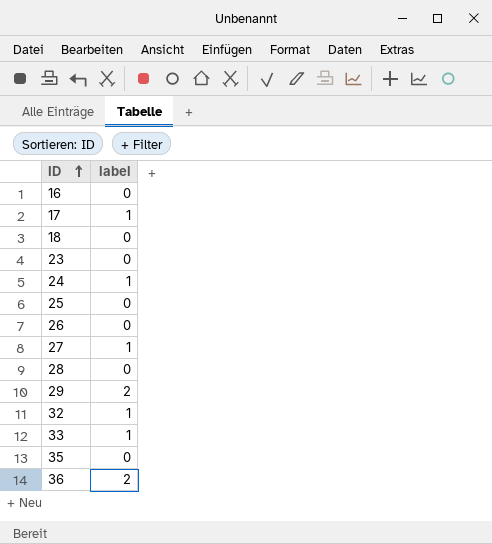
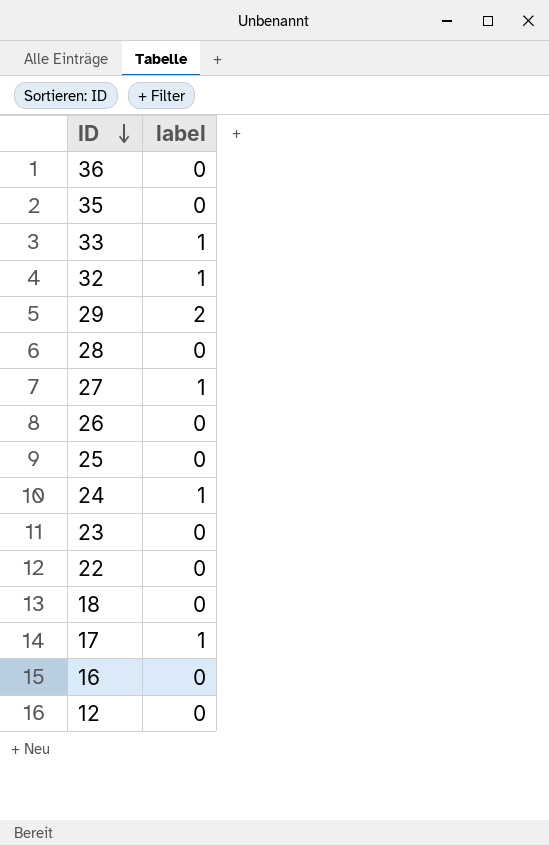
row order: ID ascending -> ID descending
36 | label: 2 -> 0
row 22: none -> 0
row 12: none -> 0

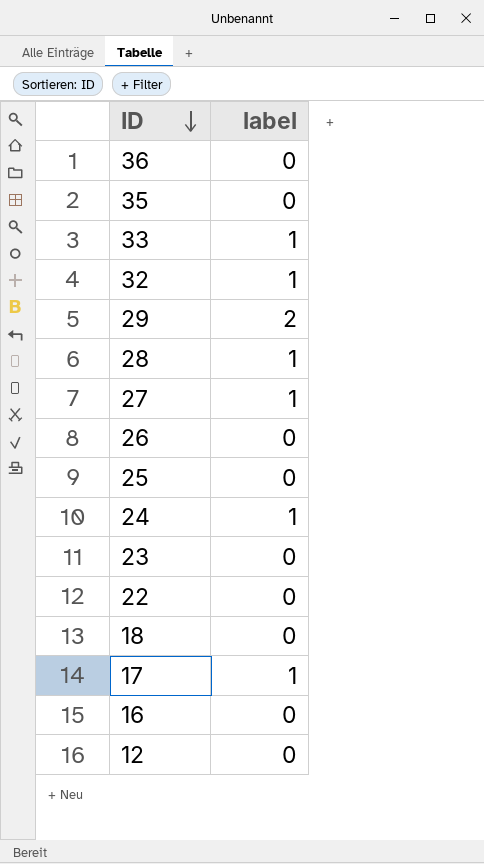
28 | label: 0 -> 1

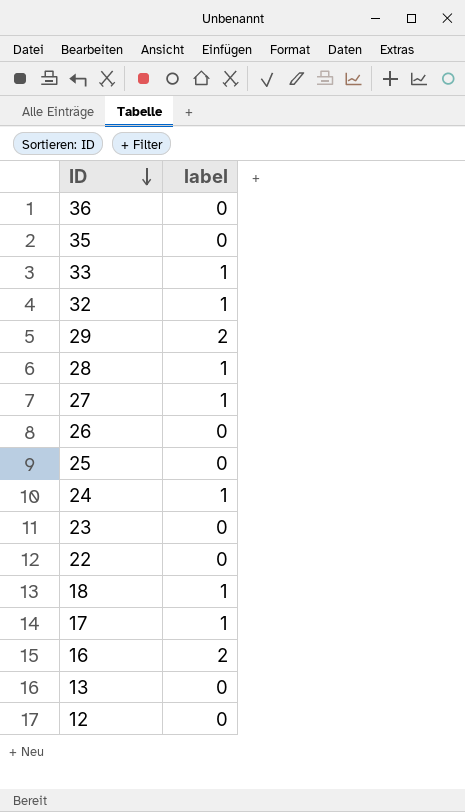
18 | label: 0 -> 1
16 | label: 0 -> 2
row 13: none -> 0

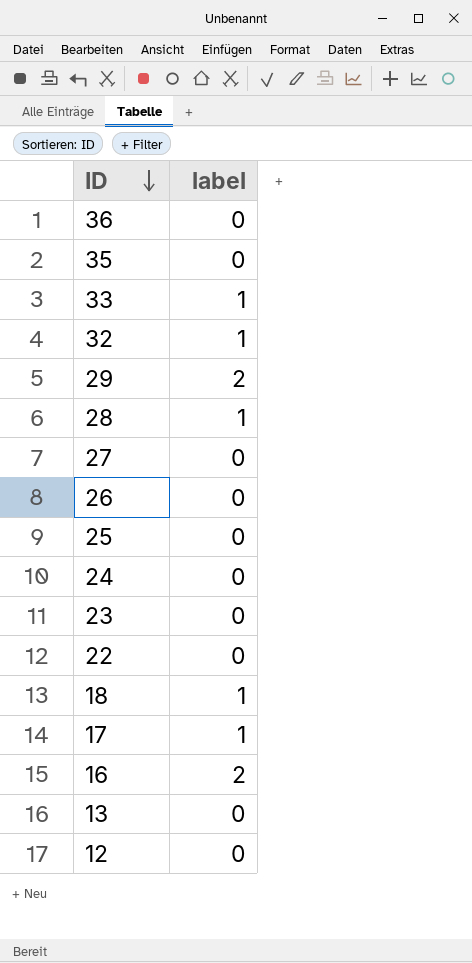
27 | label: 1 -> 0
24 | label: 1 -> 0

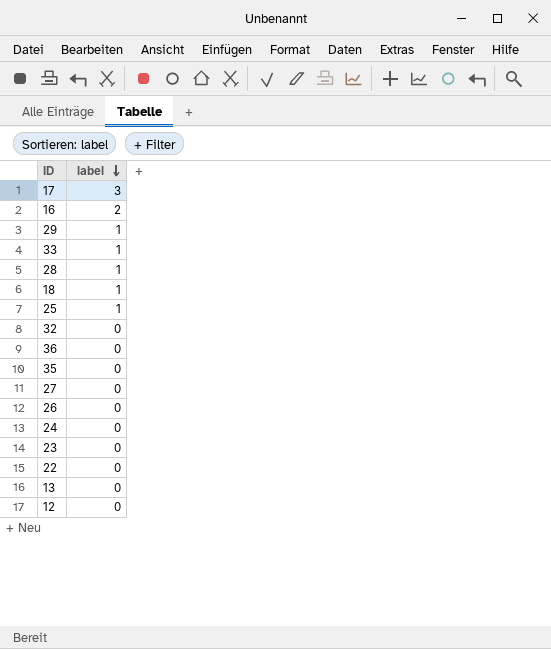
row order: ID descending -> label descending
17 | label: 1 -> 3
29 | label: 2 -> 1
25 | label: 0 -> 1
32 | label: 1 -> 0

